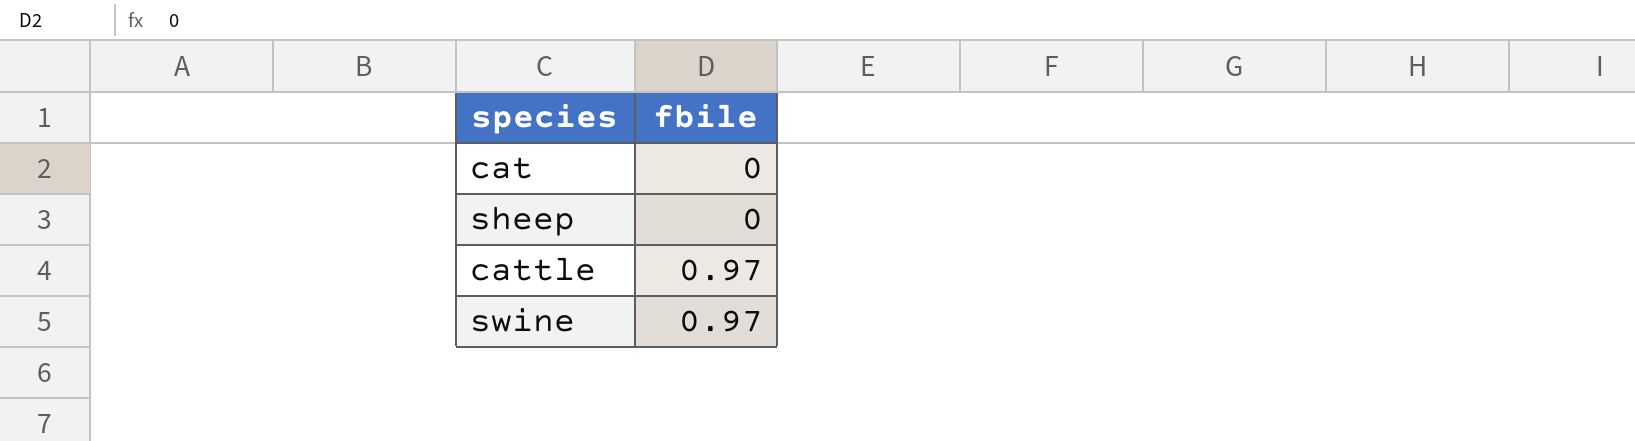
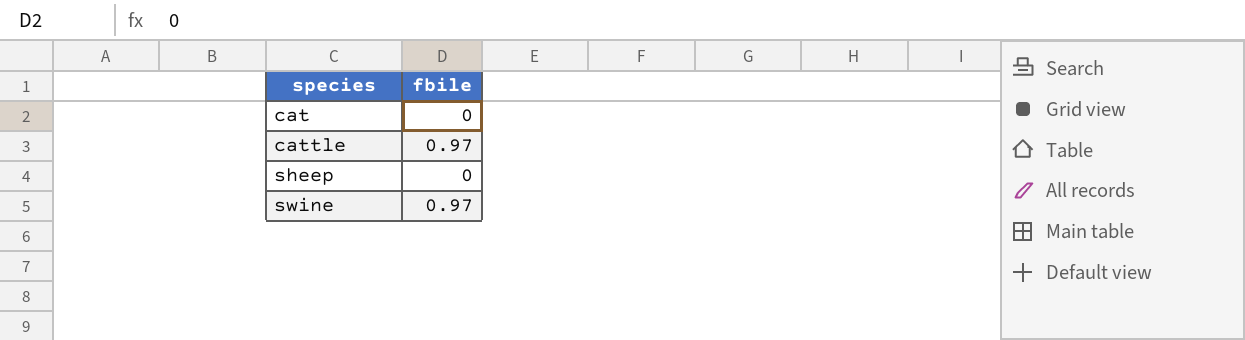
row order: fbile ascending -> species ascending

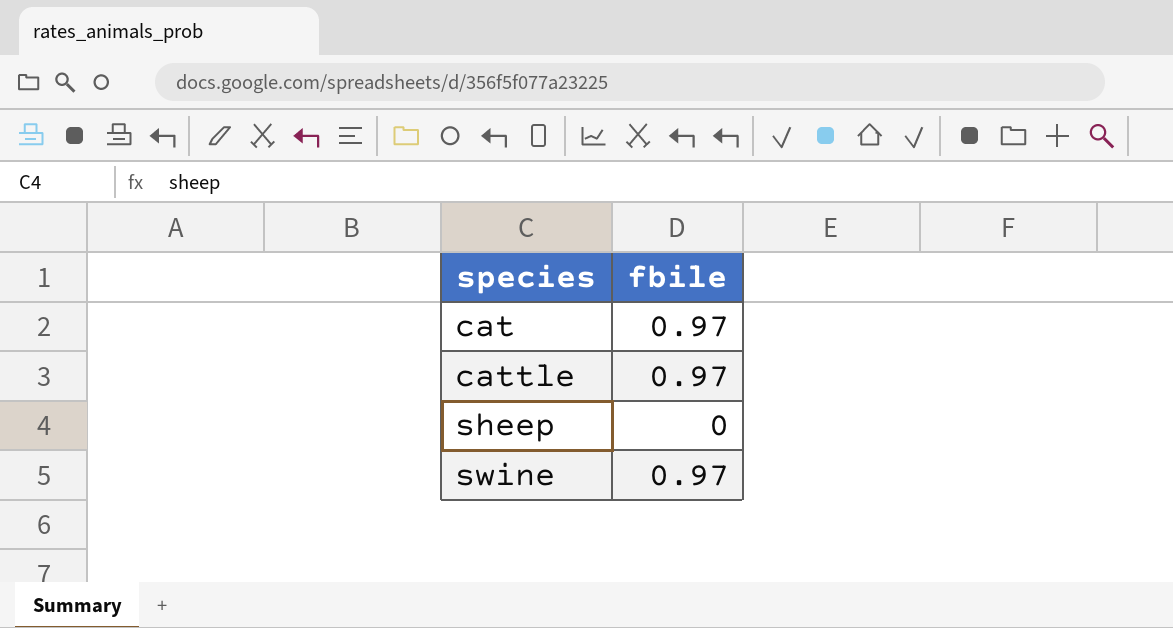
cat | fbile: 0 -> 0.97

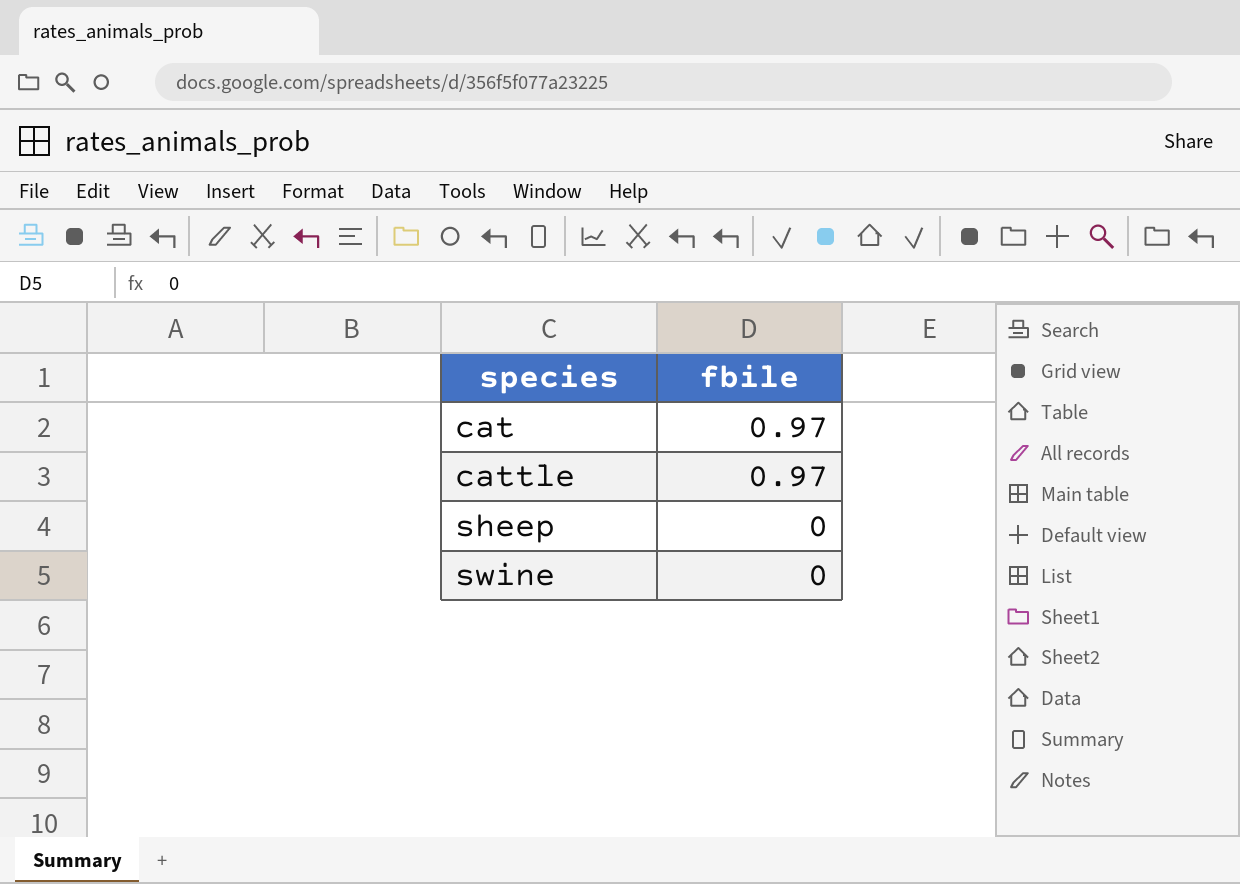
swine | fbile: 0.97 -> 0

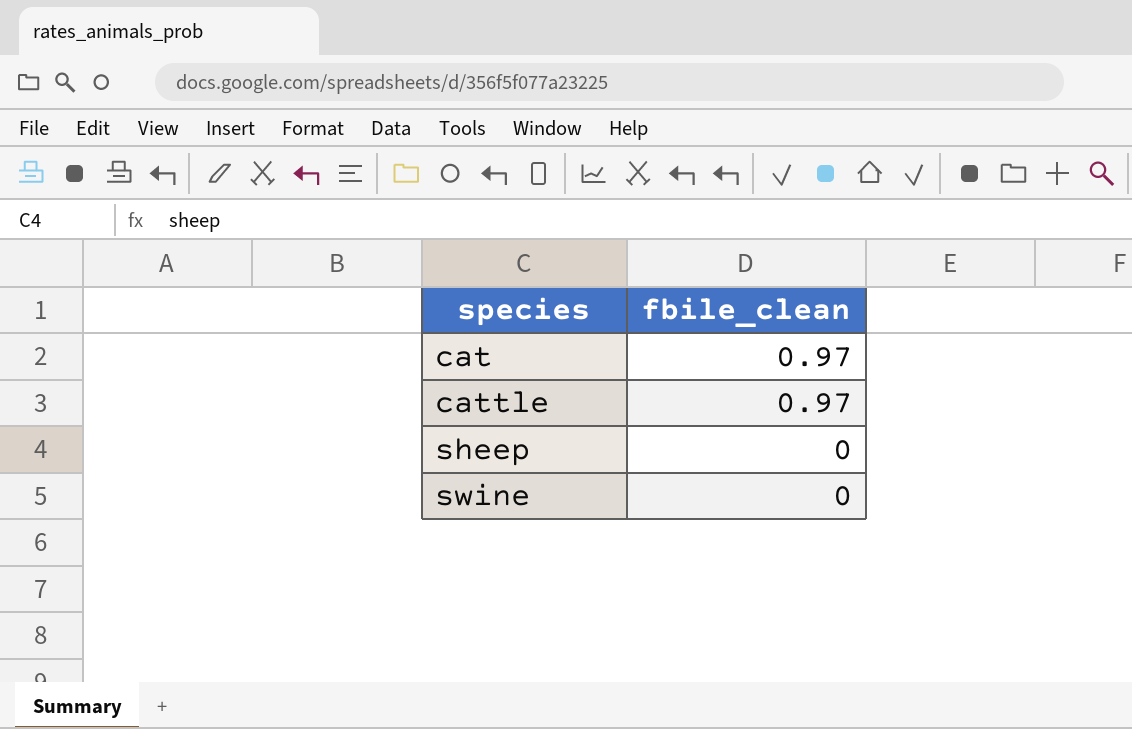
column name: fbile -> fbile_clean

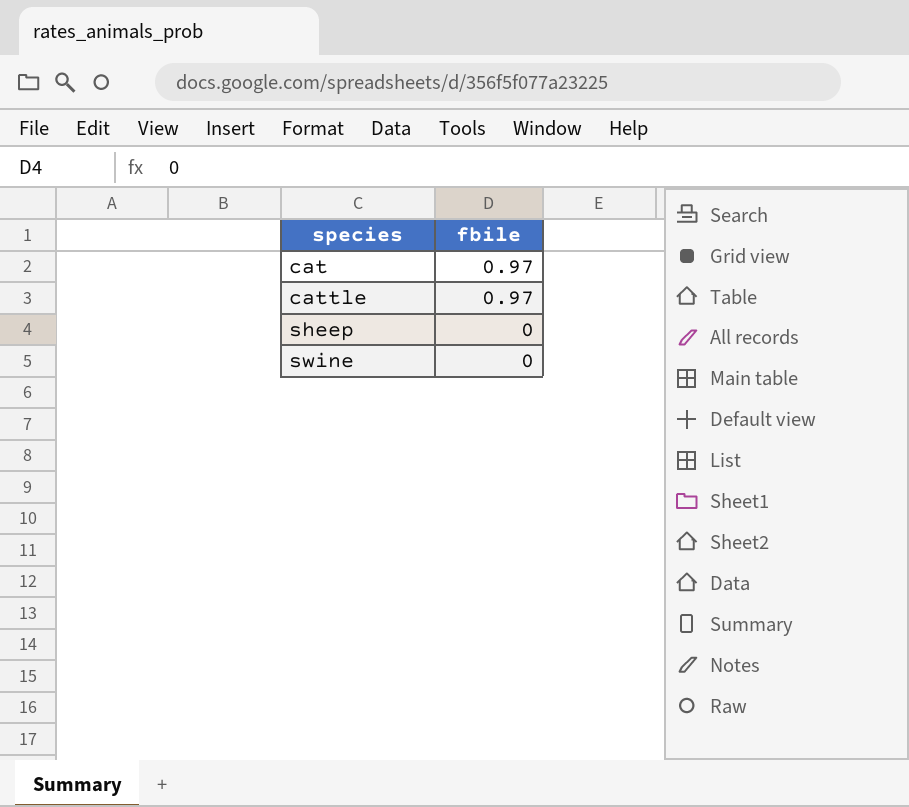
column name: fbile_clean -> fbile

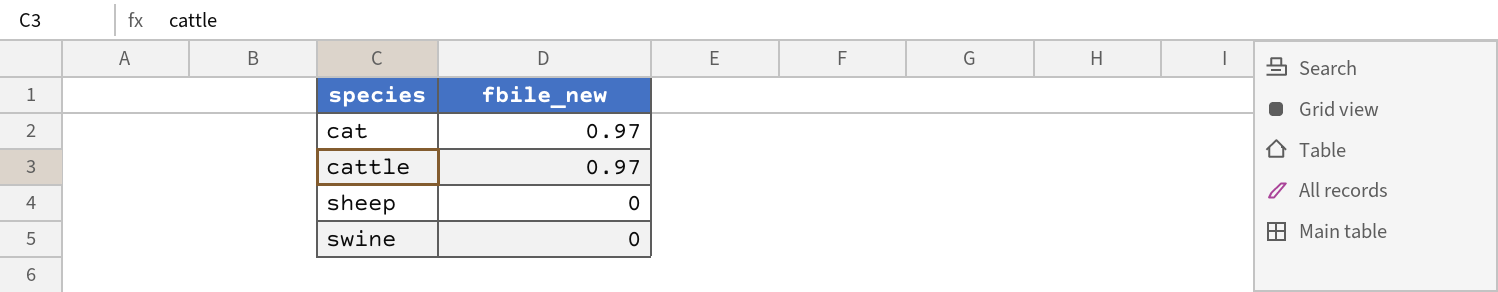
column name: fbile -> fbile_new

